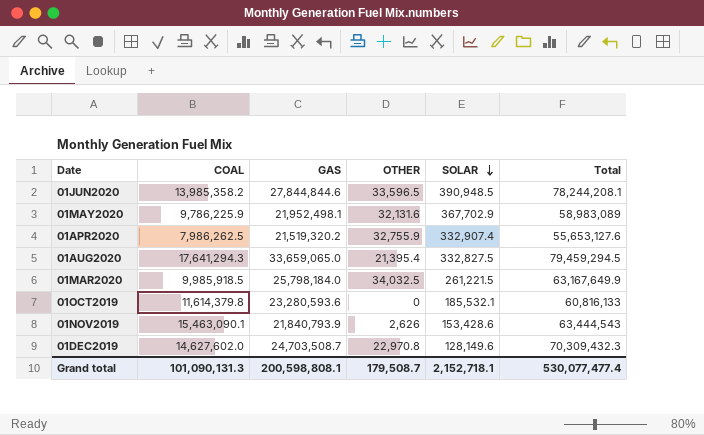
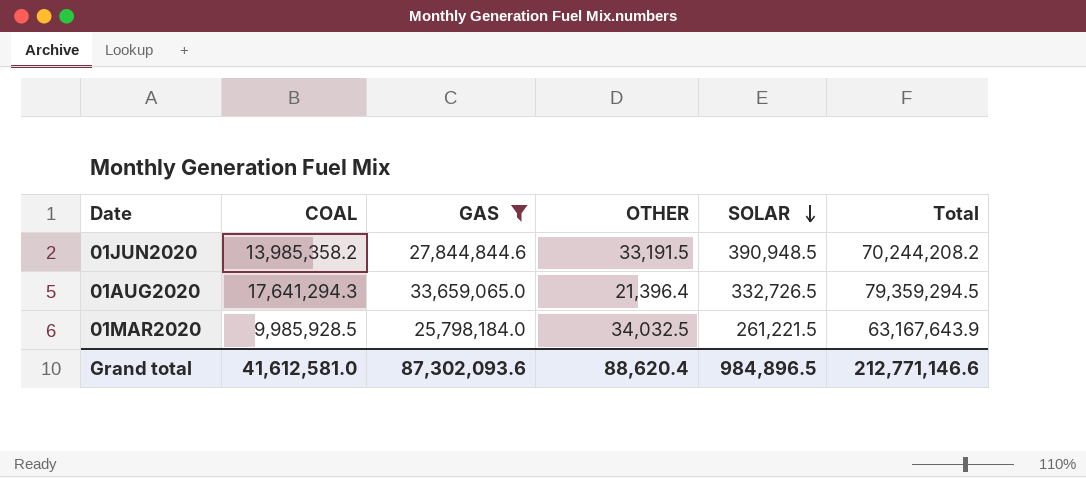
filter: none -> GAS >= 25,798,184.0
01JUN2020 | OTHER: 33,596.5 -> 33,191.5
01JUN2020 | Total: 78,244,208.1 -> 70,244,208.2
01AUG2020 | OTHER: 21,395.4 -> 21,396.4
01AUG2020 | SOLAR: 332,827.5 -> 332,726.5
01AUG2020 | Total: 79,459,294.5 -> 79,359,294.5
01MAR2020 | COAL: 9,985,918.5 -> 9,985,928.5
01MAR2020 | Total: 63,167,649.9 -> 63,167,643.9
Grand total | COAL: 101,090,131.3 -> 41,612,581.0
Grand total | GAS: 200,598,808.1 -> 87,302,093.6
Grand total | OTHER: 179,508.7 -> 88,620.4
Grand total | SOLAR: 2,152,718.1 -> 984,896.5
Grand total | Total: 530,077,477.4 -> 212,771,146.6

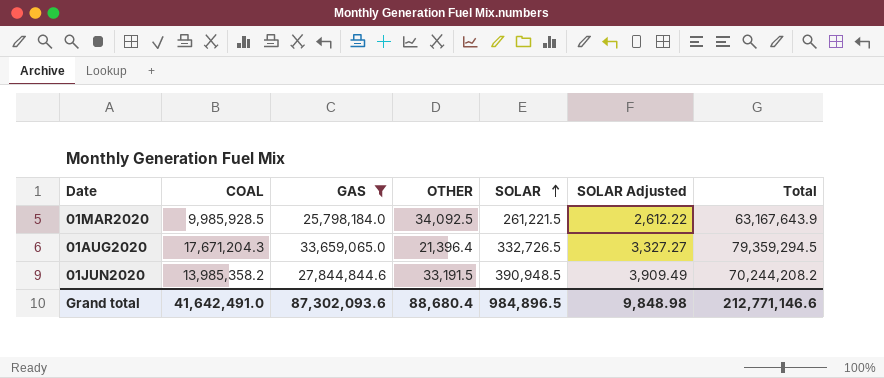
row order: SOLAR descending -> SOLAR ascending
column SOLAR Adjusted | formula: none -> [SOLAR] * 0.01
01MAR2020 | OTHER: 34,032.5 -> 34,092.5
01AUG2020 | COAL: 17,641,294.3 -> 17,671,204.3
Grand total | COAL: 41,612,581.0 -> 41,642,491.0
Grand total | OTHER: 88,620.4 -> 88,680.4

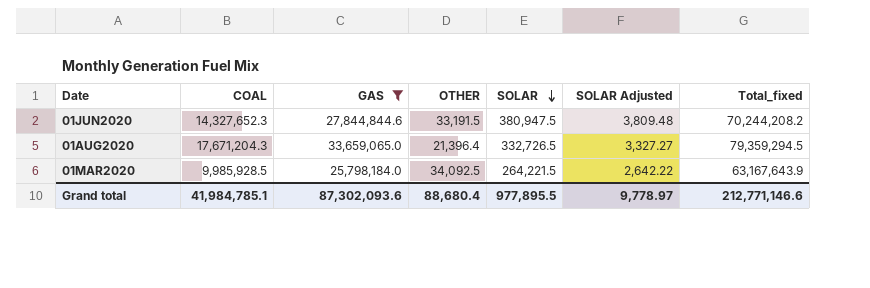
row order: SOLAR ascending -> SOLAR descending
column name: Total -> Total_fixed
01JUN2020 | COAL: 13,985,358.2 -> 14,327,652.3
01JUN2020 | SOLAR: 390,948.5 -> 380,947.5
01JUN2020 | SOLAR Adjusted: 3,909.49 -> 3,809.48
01MAR2020 | SOLAR: 261,221.5 -> 264,221.5
01MAR2020 | SOLAR Adjusted: 2,612.22 -> 2,642.22
Grand total | COAL: 41,642,491.0 -> 41,984,785.1
Grand total | SOLAR: 984,896.5 -> 977,895.5
Grand total | SOLAR Adjusted: 9,848.98 -> 9,778.97

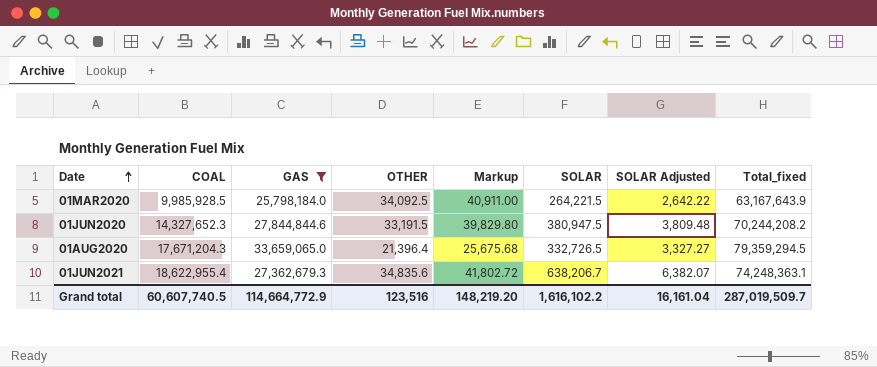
row order: SOLAR descending -> Date ascending
column Markup | formula: none -> [OTHER] * 1.2
row 01JUN2021: none -> 18,622,955.4 | 27,362,679.3 | 34,835.6 | 41,802.72 | 638,206.7 | 6,382.07 | 74,248,363.1
Grand total | COAL: 41,984,785.1 -> 60,607,740.5
Grand total | GAS: 87,302,093.6 -> 114,664,772.9
Grand total | OTHER: 88,680.4 -> 123,516
Grand total | SOLAR: 977,895.5 -> 1,616,102.2
Grand total | SOLAR Adjusted: 9,778.97 -> 16,161.04
Grand total | Total_fixed: 212,771,146.6 -> 287,019,509.7

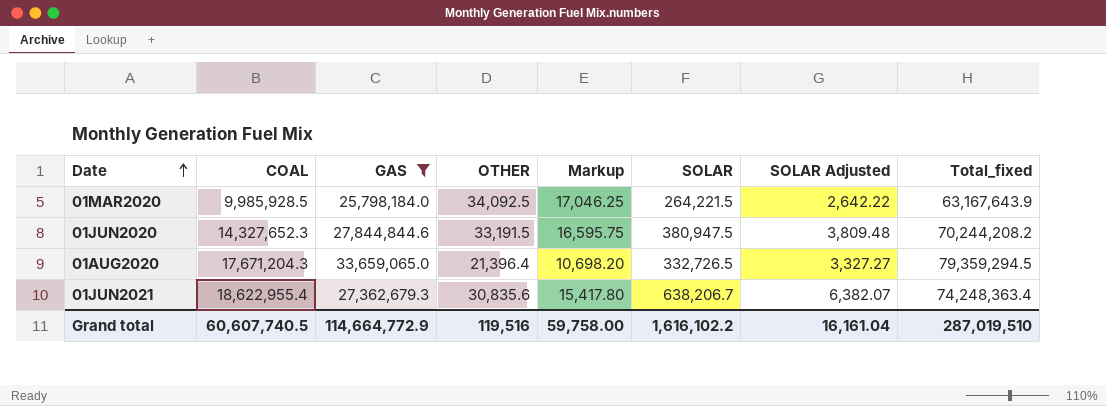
column Markup | formula: [OTHER] * 1.2 -> [OTHER] * 0.5
01JUN2021 | OTHER: 34,835.6 -> 30,835.6
01JUN2021 | Total_fixed: 74,248,363.1 -> 74,248,363.4
Grand total | OTHER: 123,516 -> 119,516
Grand total | Markup: 148,219.20 -> 59,758.00
Grand total | Total_fixed: 287,019,509.7 -> 287,019,510

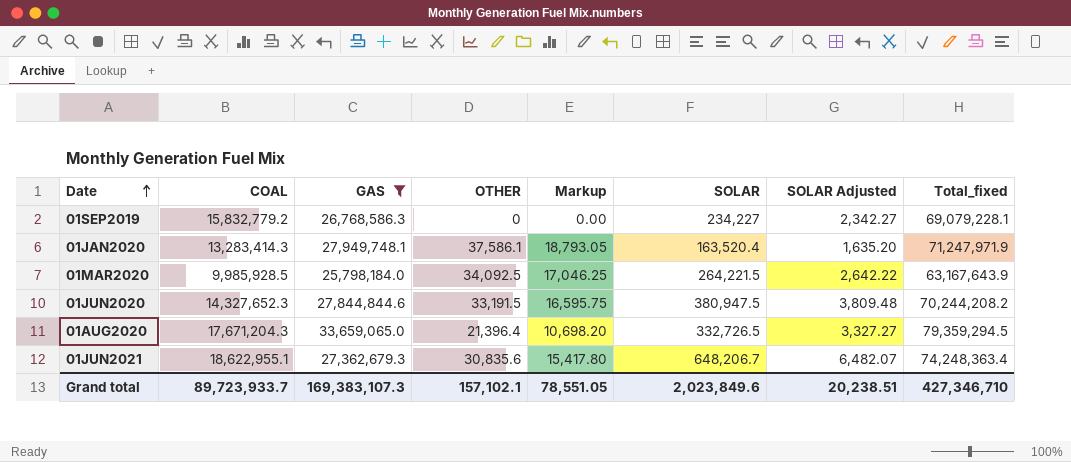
row 01SEP2019: none -> 15,832,779.2 | 26,768,586.3 | 0 | 0.00 | 234,227 | 2,342.27 | 69,079,228.1
row 01JAN2020: none -> 13,283,414.3 | 27,949,748.1 | 37,586.1 | 18,793.05 | 163,520.4 | 1,635.20 | 71,247,971.9
01JUN2021 | COAL: 18,622,955.4 -> 18,622,955.1
01JUN2021 | SOLAR: 638,206.7 -> 648,206.7
01JUN2021 | SOLAR Adjusted: 6,382.07 -> 6,482.07
Grand total | COAL: 60,607,740.5 -> 89,723,933.7
Grand total | GAS: 114,664,772.9 -> 169,383,107.3
Grand total | OTHER: 119,516 -> 157,102.1
Grand total | Markup: 59,758.00 -> 78,551.05
Grand total | SOLAR: 1,616,102.2 -> 2,023,849.6
Grand total | SOLAR Adjusted: 16,161.04 -> 20,238.51
Grand total | Total_fixed: 287,019,510 -> 427,346,710

